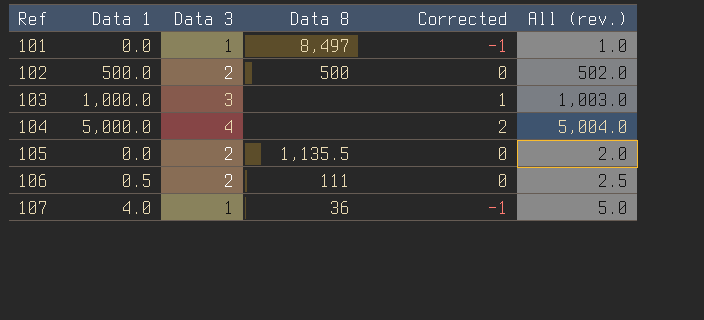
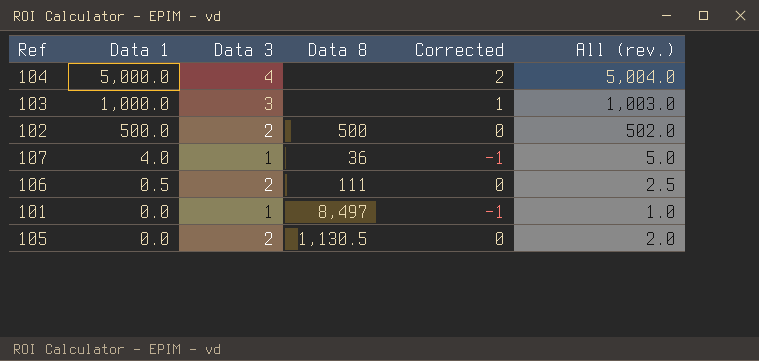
row order: Ref ascending -> Data 1 descending
105 | Data 8: 1,135.5 -> 1,130.5

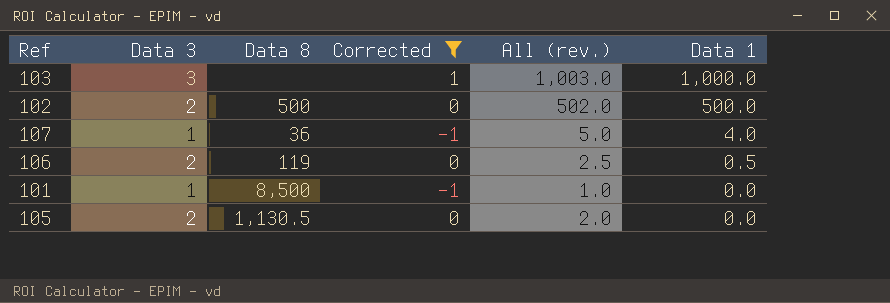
filter: none -> Corrected != 2
column Data 1 | position: 2 -> 6
106 | Data 8: 111 -> 119
101 | Data 8: 8,497 -> 8,500

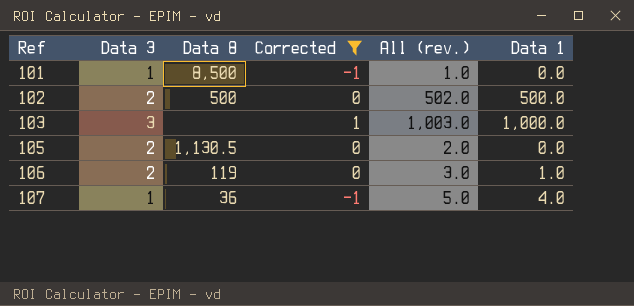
row order: Data 1 descending -> Ref ascending
106 | All (rev.): 2.5 -> 3.0
106 | Data 1: 0.5 -> 1.0

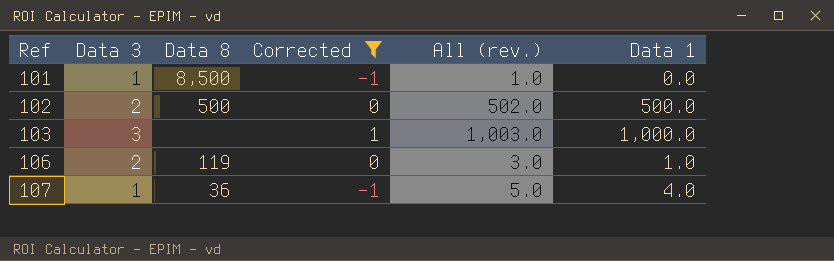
row 105: 2 | 1,130.5 | 0 | 2.0 | 0.0 -> none

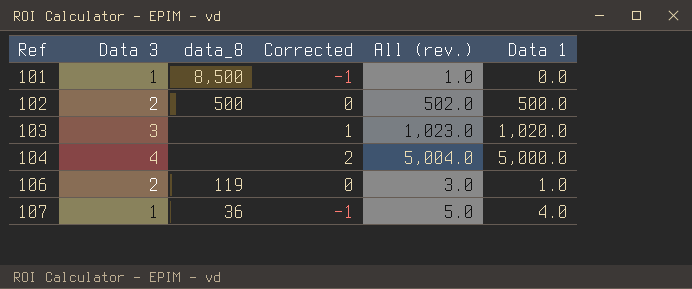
filter: Corrected != 2 -> none
column name: Data 8 -> data_8
103 | All (rev.): 1,003.0 -> 1,023.0
103 | Data 1: 1,000.0 -> 1,020.0

